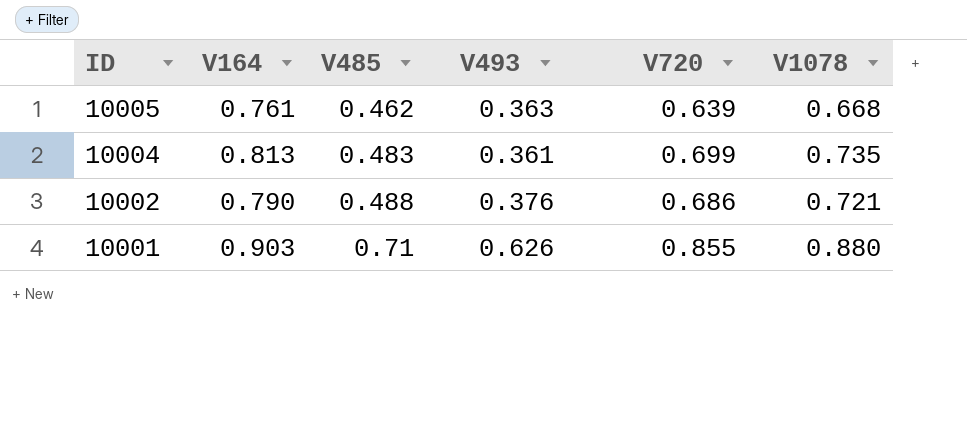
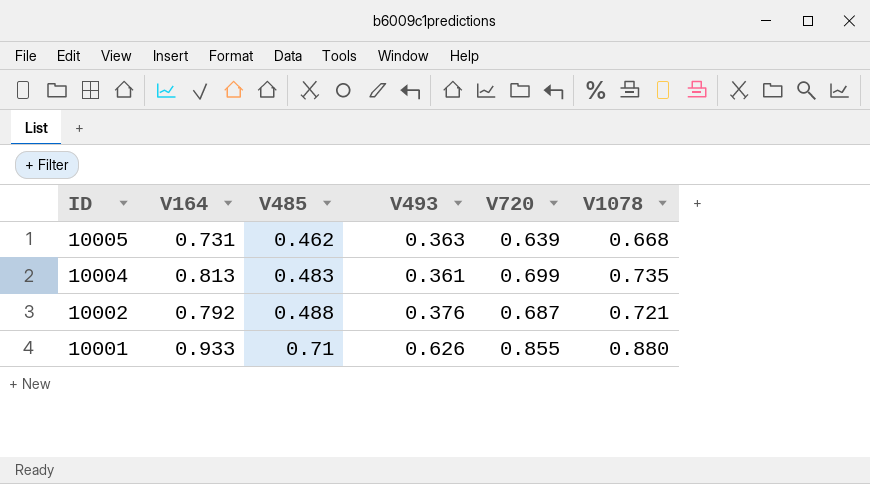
10005 | V164: 0.761 -> 0.731
10002 | V164: 0.790 -> 0.792
10002 | V720: 0.686 -> 0.687
10001 | V164: 0.903 -> 0.933

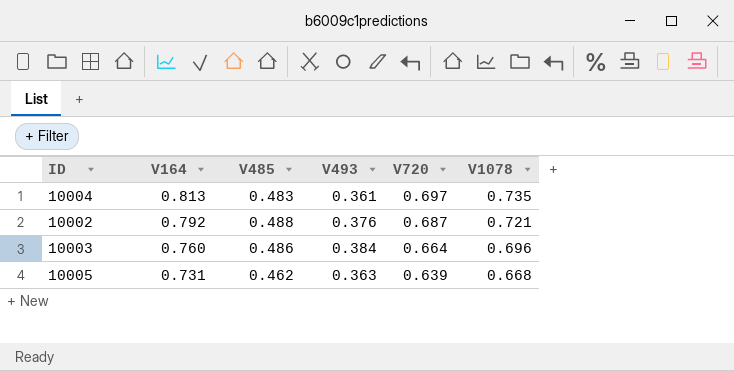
row order: ID descending -> V164 descending
row 10001: 0.933 | 0.71 | 0.626 | 0.855 | 0.880 -> none
10004 | V720: 0.699 -> 0.697
row 10003: none -> 0.760 | 0.486 | 0.384 | 0.664 | 0.696

